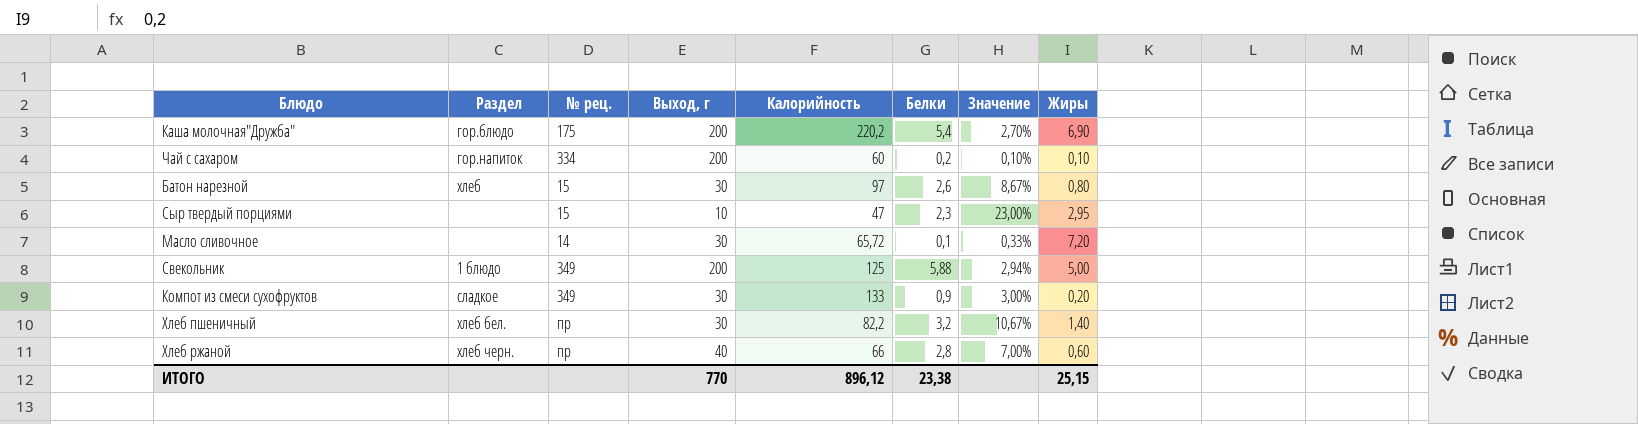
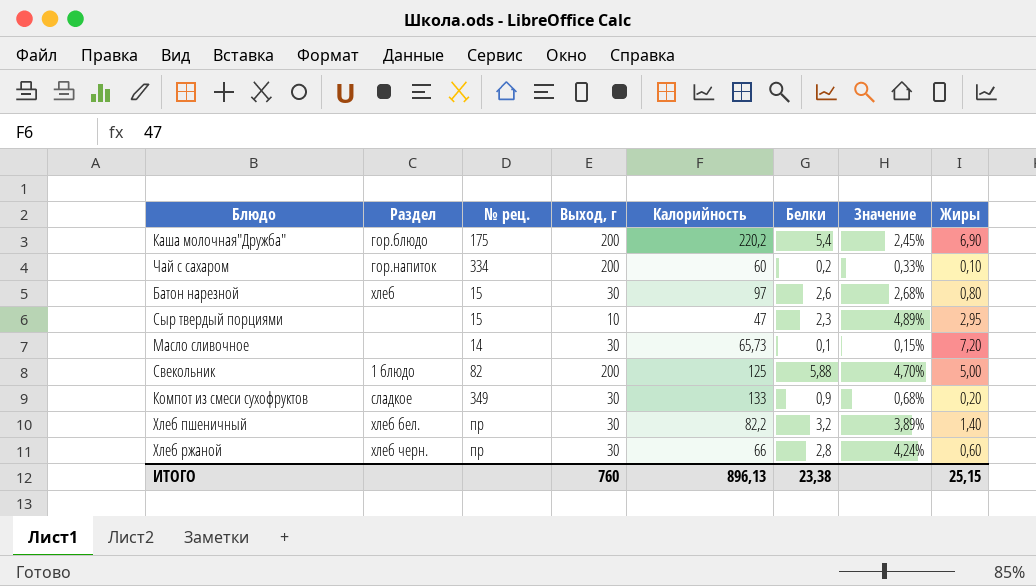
column Значение | formula: [Белки] / [Выход, г] -> [Белки] / [Калорийность]
Масло сливочное | Калорийность: 65,72 -> 65,73
Свекольник | № рец.: 349 -> 82
Хлеб ржаной | Выход, г: 40 -> 30
ИТОГО | Выход, г: 770 -> 760
ИТОГО | Калорийность: 896,12 -> 896,13

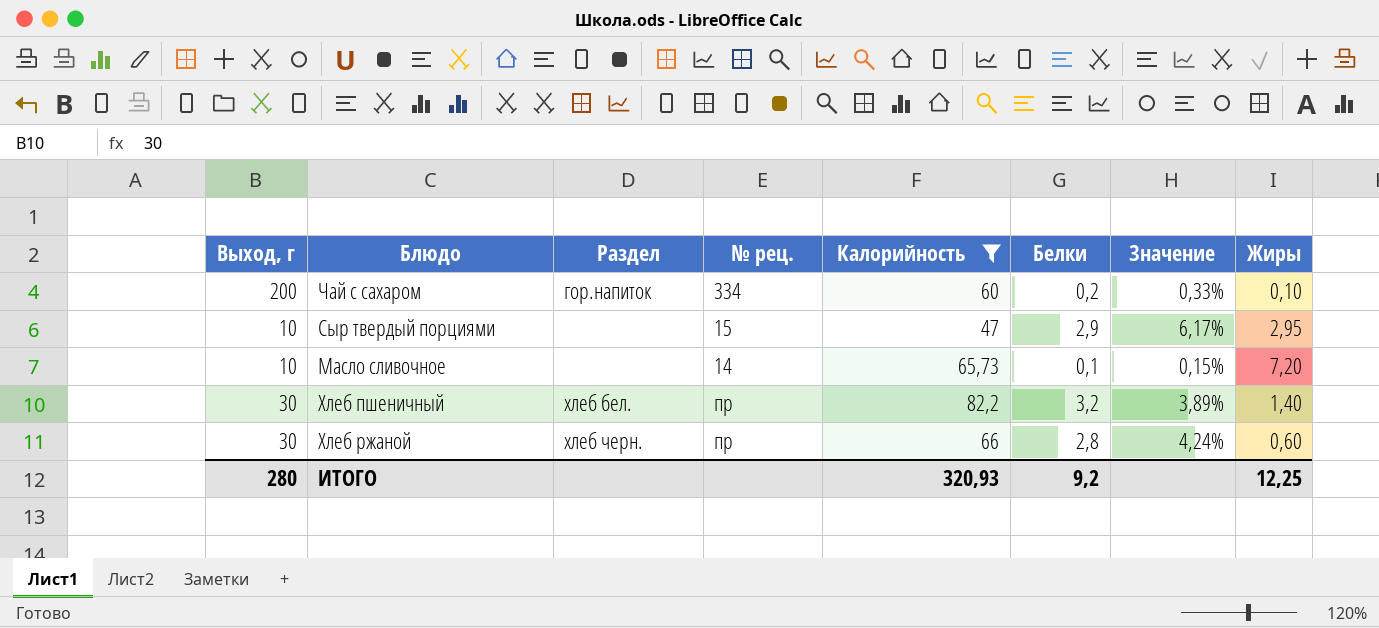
filter: none -> Калорийность <= 82,2
column Выход, г | position: 4 -> 1
Сыр твердый порциями | Белки: 2,3 -> 2,9
Сыр твердый порциями | Значение: 4,89% -> 6,17%
Масло сливочное | Выход, г: 30 -> 10
ИТОГО | Выход, г: 760 -> 280
ИТОГО | Калорийность: 896,13 -> 320,93
ИТОГО | Белки: 23,38 -> 9,2
ИТОГО | Жиры: 25,15 -> 12,25

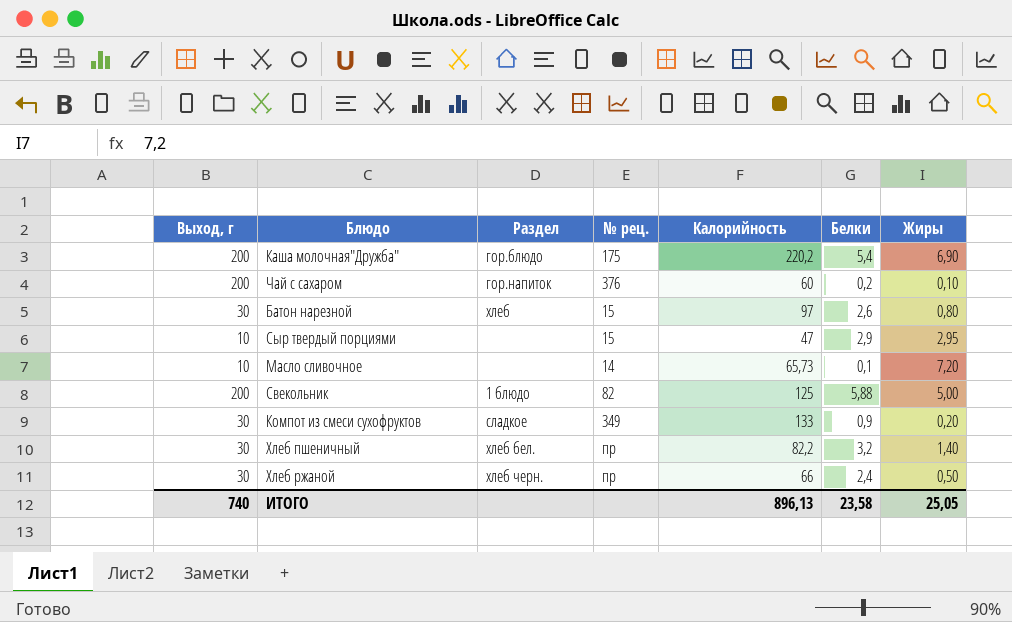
filter: Калорийность <= 82,2 -> none
column Значение | formula: [Белки] / [Калорийность] -> none
Чай с сахаром | № рец.: 334 -> 376
Хлеб ржаной | Белки: 2,8 -> 2,4
Хлеб ржаной | Жиры: 0,60 -> 0,50
ИТОГО | Выход, г: 280 -> 740
ИТОГО | Калорийность: 320,93 -> 896,13
ИТОГО | Белки: 9,2 -> 23,58
ИТОГО | Жиры: 12,25 -> 25,05

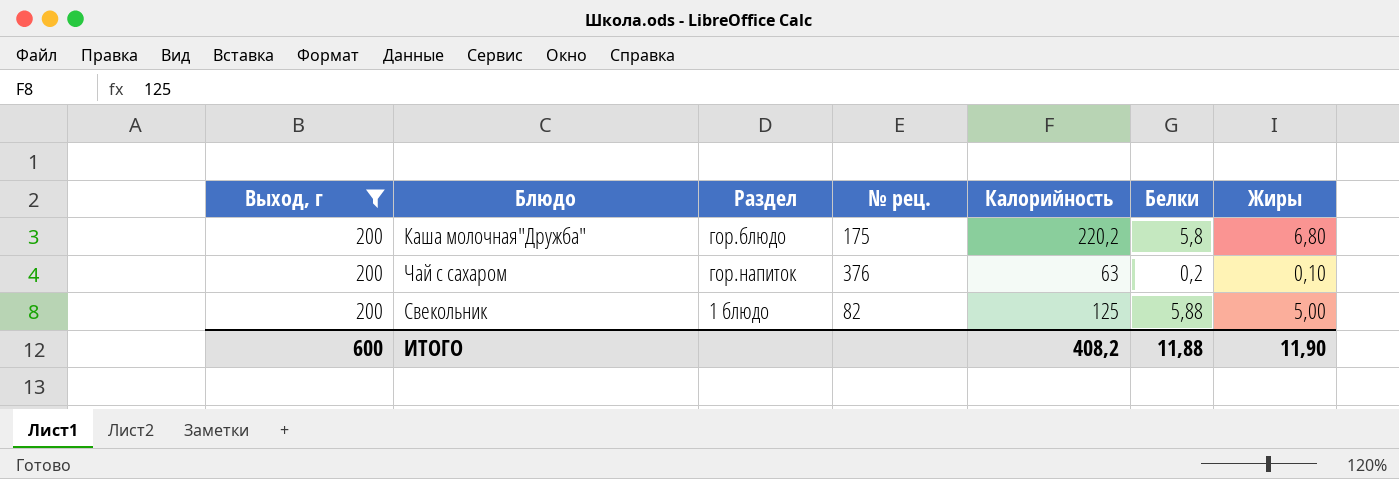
filter: none -> Выход, г = 200
Каша молочная"Дружба" | Белки: 5,4 -> 5,8
Каша молочная"Дружба" | Жиры: 6,90 -> 6,80
Чай с сахаром | Калорийность: 60 -> 63
ИТОГО | Выход, г: 740 -> 600
ИТОГО | Калорийность: 896,13 -> 408,2
ИТОГО | Белки: 23,58 -> 11,88
ИТОГО | Жиры: 25,05 -> 11,90

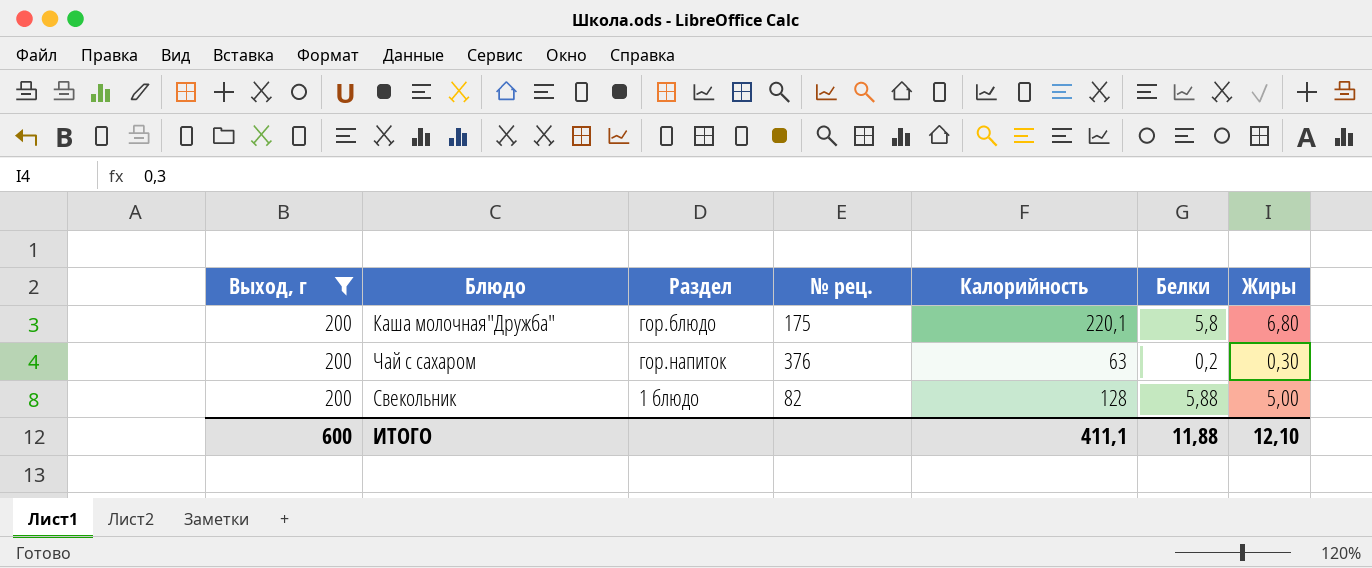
Каша молочная"Дружба" | Калорийность: 220,2 -> 220,1
Чай с сахаром | Жиры: 0,10 -> 0,30
Свекольник | Калорийность: 125 -> 128
ИТОГО | Калорийность: 408,2 -> 411,1
ИТОГО | Жиры: 11,90 -> 12,10

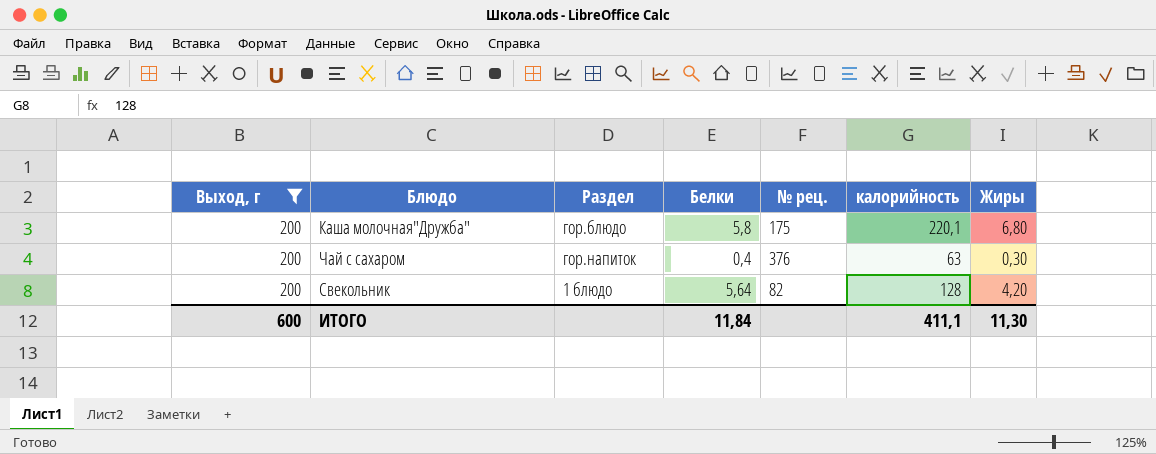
column Белки | position: 6 -> 4
column name: Калорийность -> калорийность
Чай с сахаром | Белки: 0,2 -> 0,4
Свекольник | Белки: 5,88 -> 5,64
Свекольник | Жиры: 5,00 -> 4,20
ИТОГО | Белки: 11,88 -> 11,84
ИТОГО | Жиры: 12,10 -> 11,30

